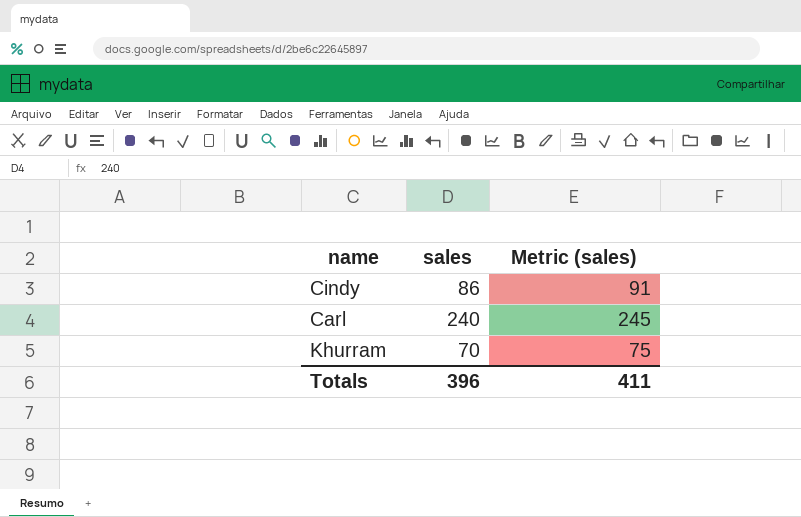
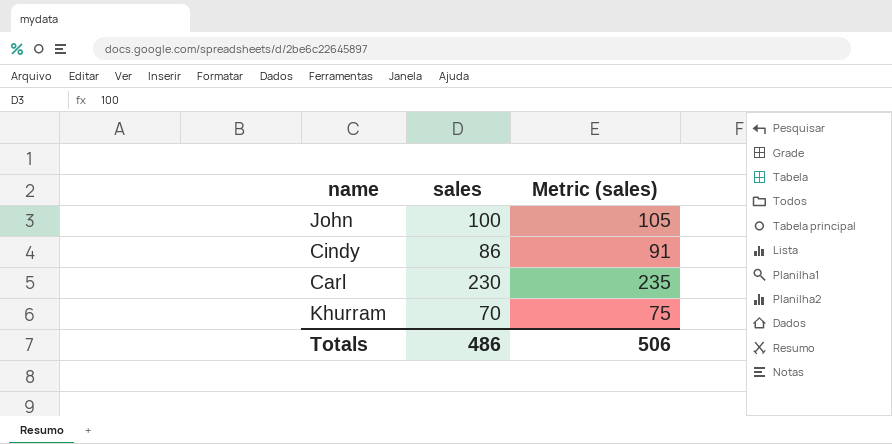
row John: none -> 100 | 105
Carl | sales: 240 -> 230
Carl | Metric (sales): 245 -> 235
Totals | sales: 396 -> 486
Totals | Metric (sales): 411 -> 506

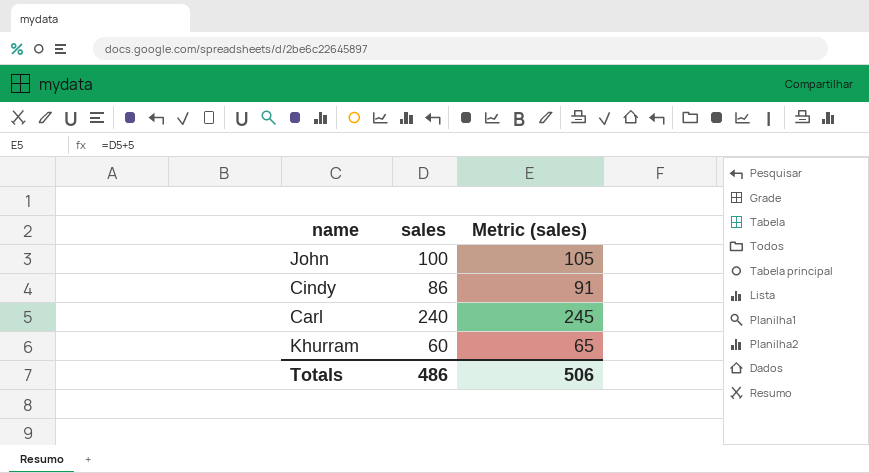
Carl | sales: 230 -> 240
Carl | Metric (sales): 235 -> 245
Khurram | sales: 70 -> 60
Khurram | Metric (sales): 75 -> 65

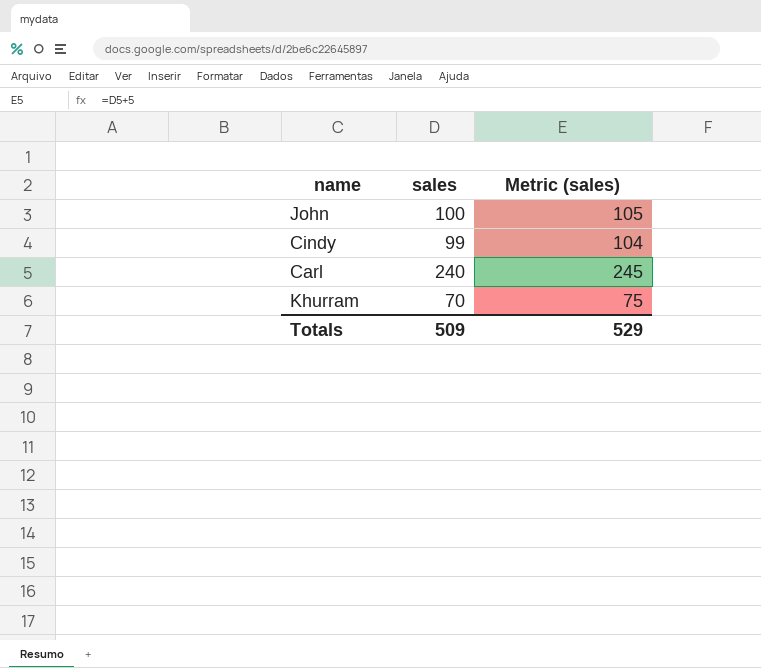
Cindy | sales: 86 -> 99
Cindy | Metric (sales): 91 -> 104
Khurram | sales: 60 -> 70
Khurram | Metric (sales): 65 -> 75
Totals | sales: 486 -> 509
Totals | Metric (sales): 506 -> 529

